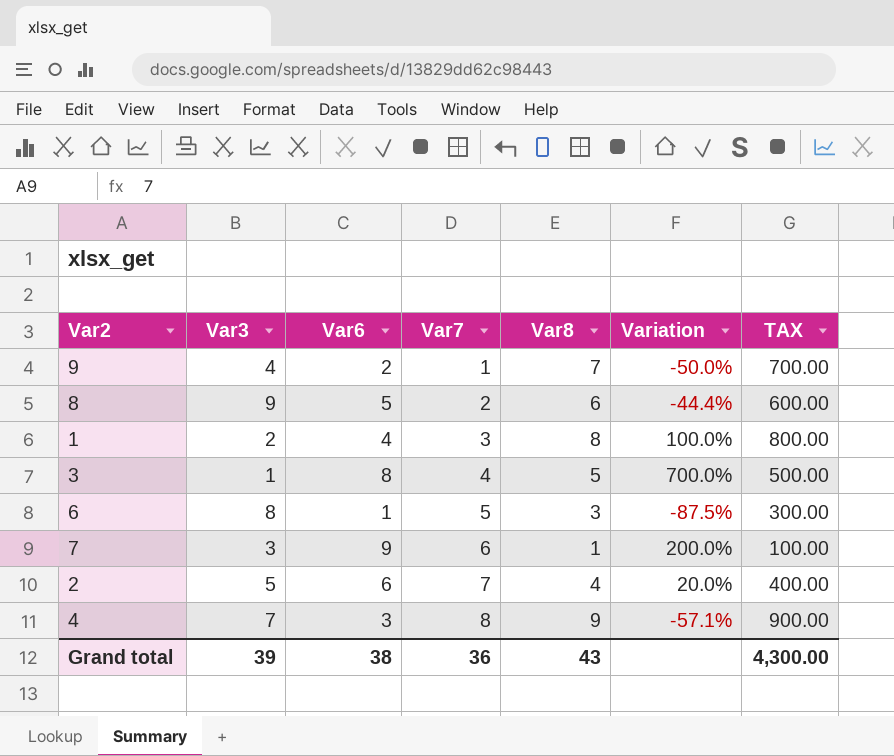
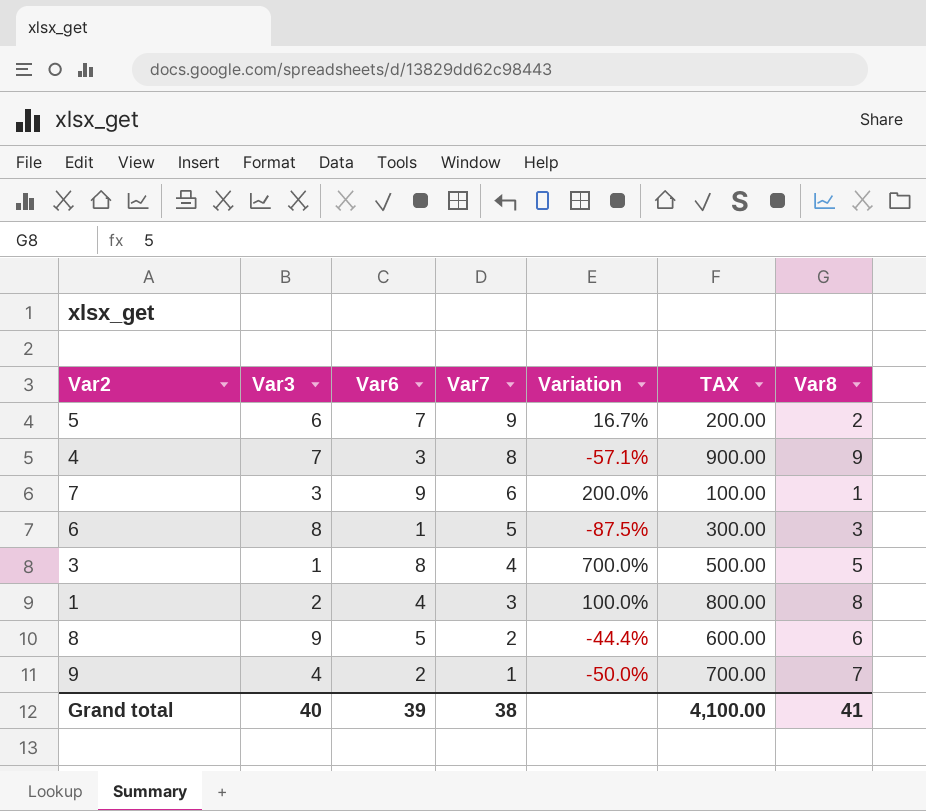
row order: Var7 ascending -> Var7 descending
column Var8 | position: 5 -> 7
row 2: 5 | 6 | 7 | 4 | 20.0% | 400.00 -> none
row 5: none -> 6 | 7 | 9 | 16.7% | 200.00 | 2
Grand total | Var3: 39 -> 40
Grand total | Var6: 38 -> 39
Grand total | Var7: 36 -> 38
Grand total | TAX: 4,300.00 -> 4,100.00
Grand total | Var8: 43 -> 41

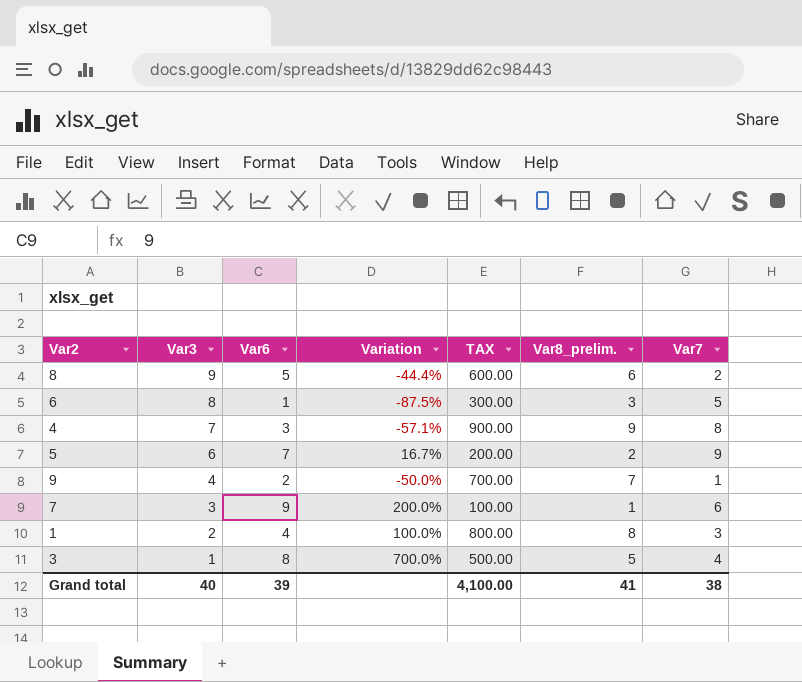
row order: Var7 descending -> Var3 descending
column name: Var8 -> Var8_prelim.
column Var7 | position: 4 -> 7

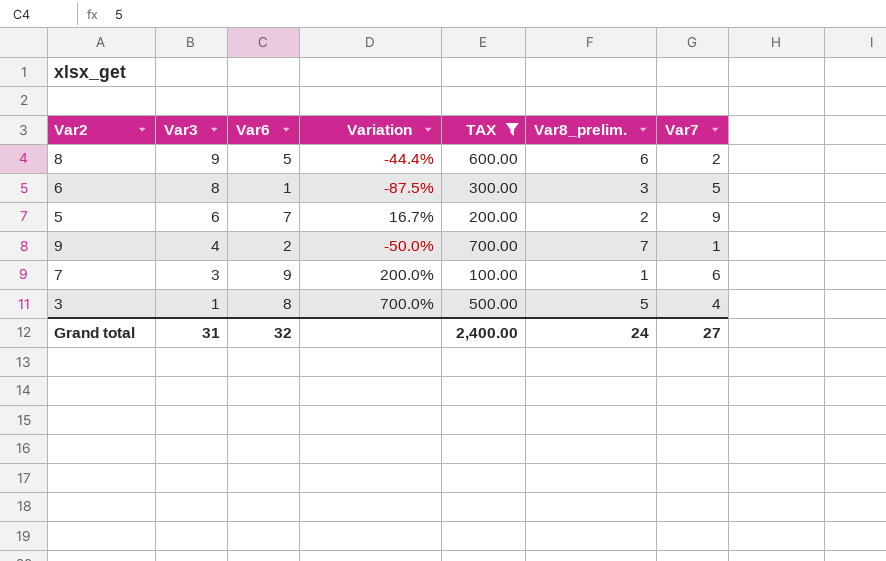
filter: none -> TAX <= 700.00
Grand total | Var3: 40 -> 31
Grand total | Var6: 39 -> 32
Grand total | TAX: 4,100.00 -> 2,400.00
Grand total | Var8_prelim.: 41 -> 24
Grand total | Var7: 38 -> 27

